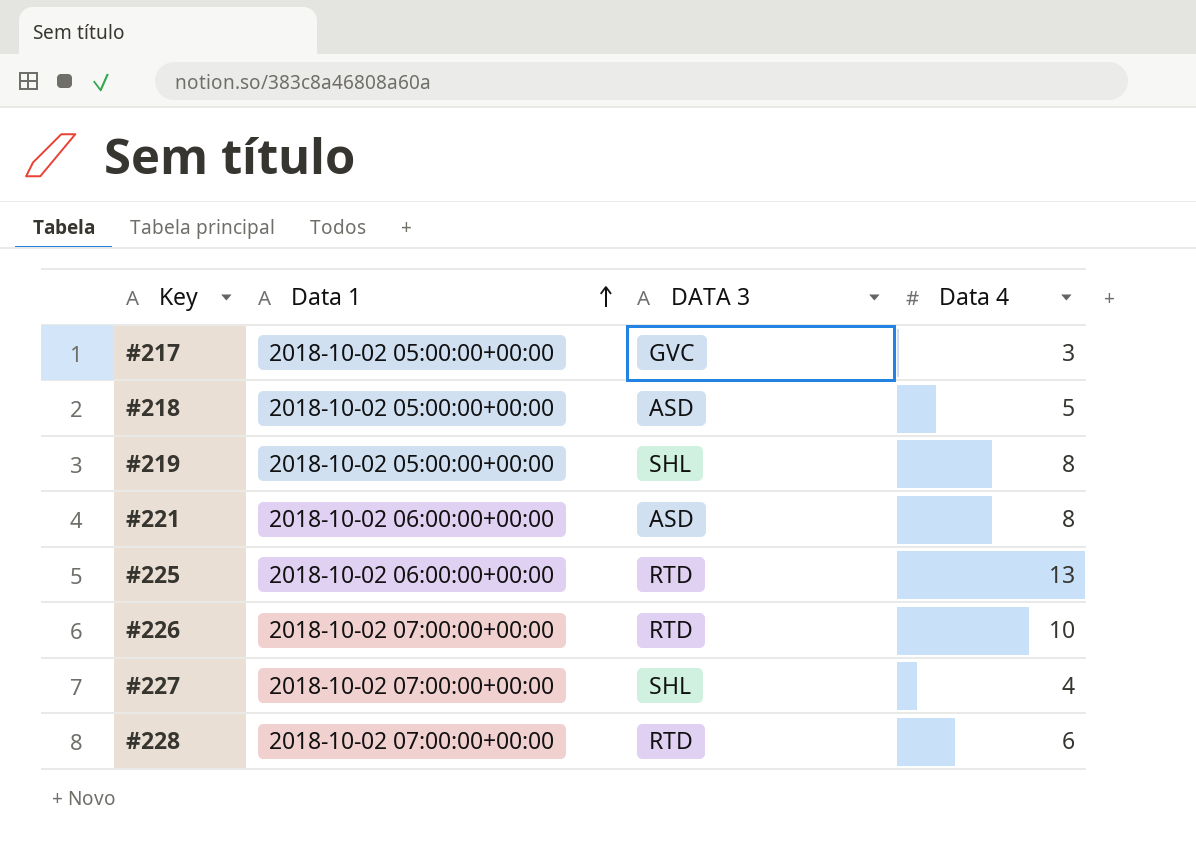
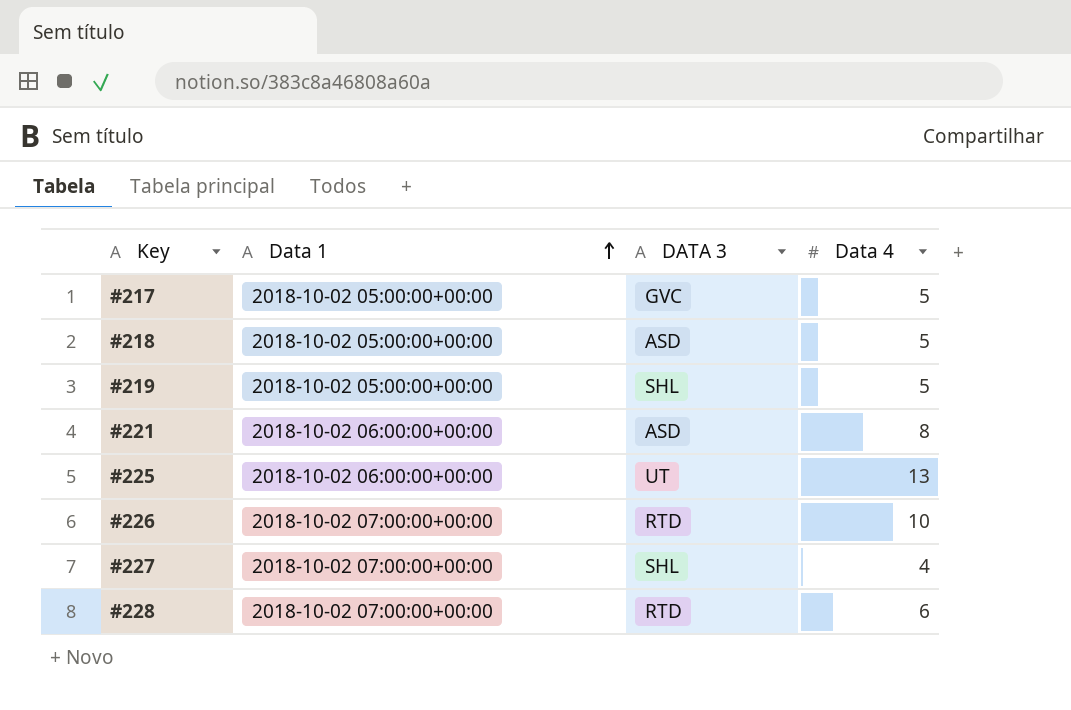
#217 | Data 4: 3 -> 5
#219 | Data 4: 8 -> 5
#225 | DATA 3: RTD -> UT

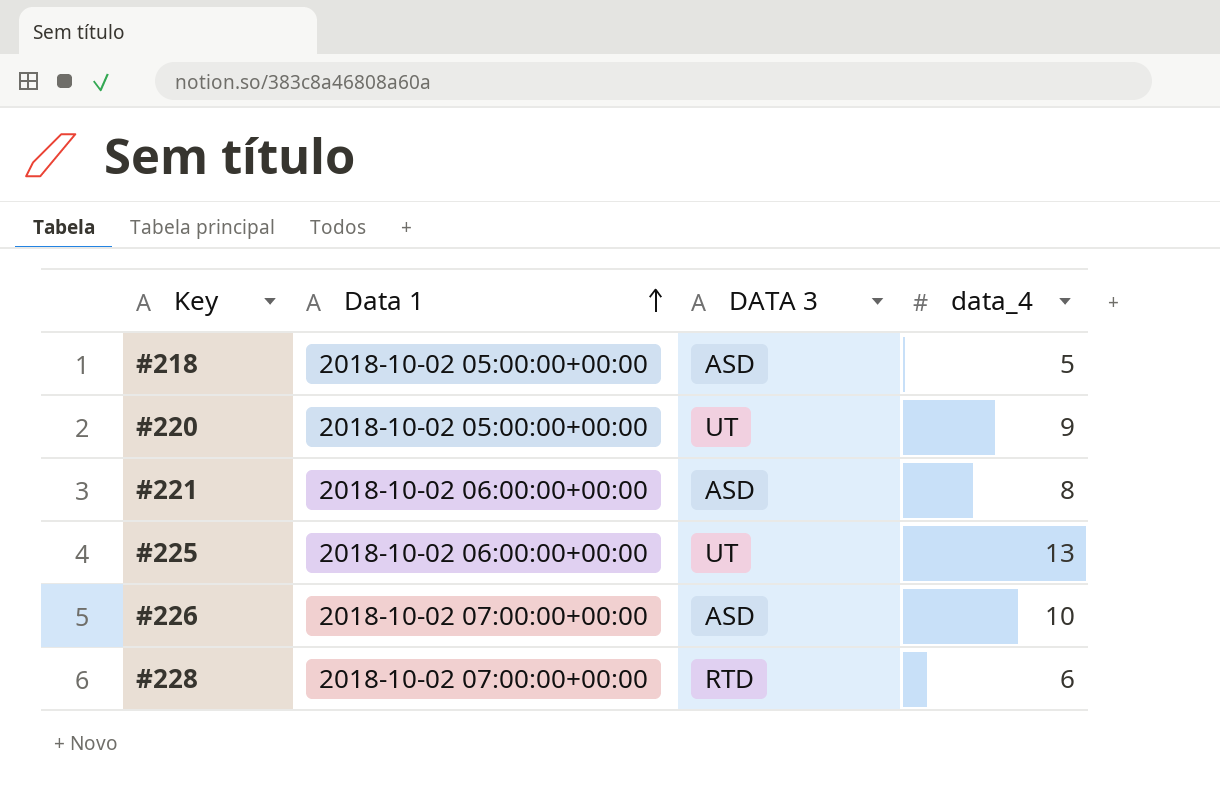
column name: Data 4 -> data_4
row #217: 2018-10-02 05:00:00+00:00 | GVC | 5 -> none
row #219: 2018-10-02 05:00:00+00:00 | SHL | 5 -> none
row #227: 2018-10-02 07:00:00+00:00 | SHL | 4 -> none
row #220: none -> 2018-10-02 05:00:00+00:00 | UT | 9
#226 | DATA 3: RTD -> ASD

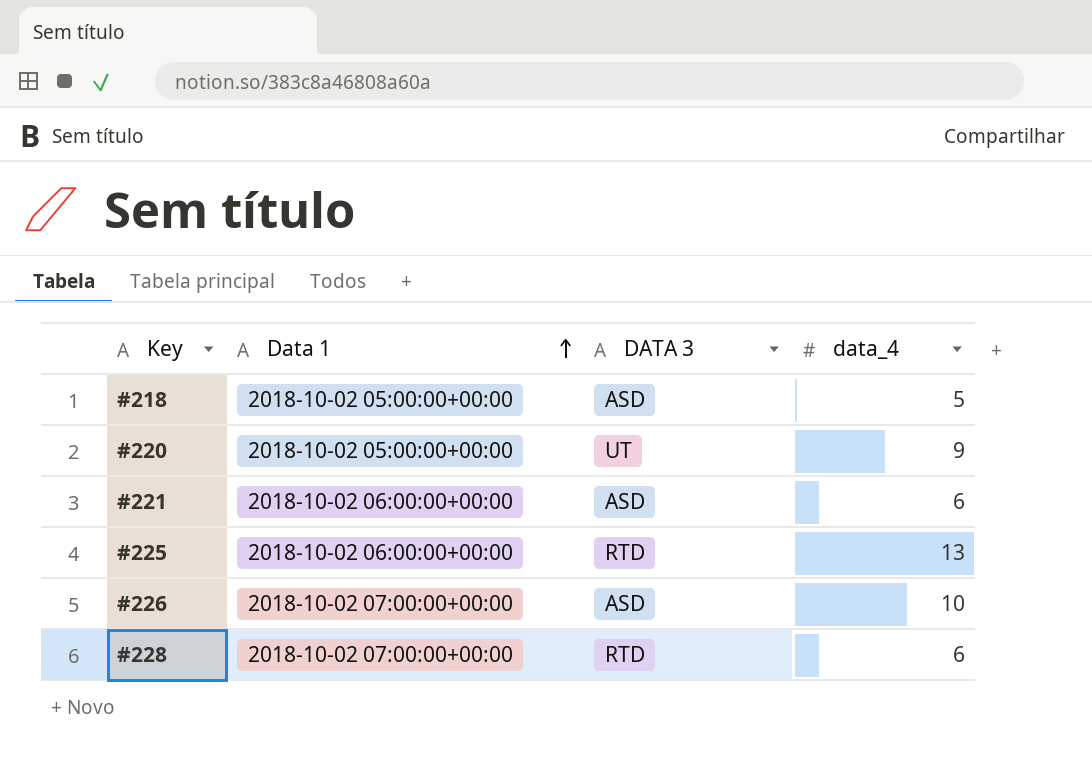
#221 | data_4: 8 -> 6
#225 | DATA 3: UT -> RTD

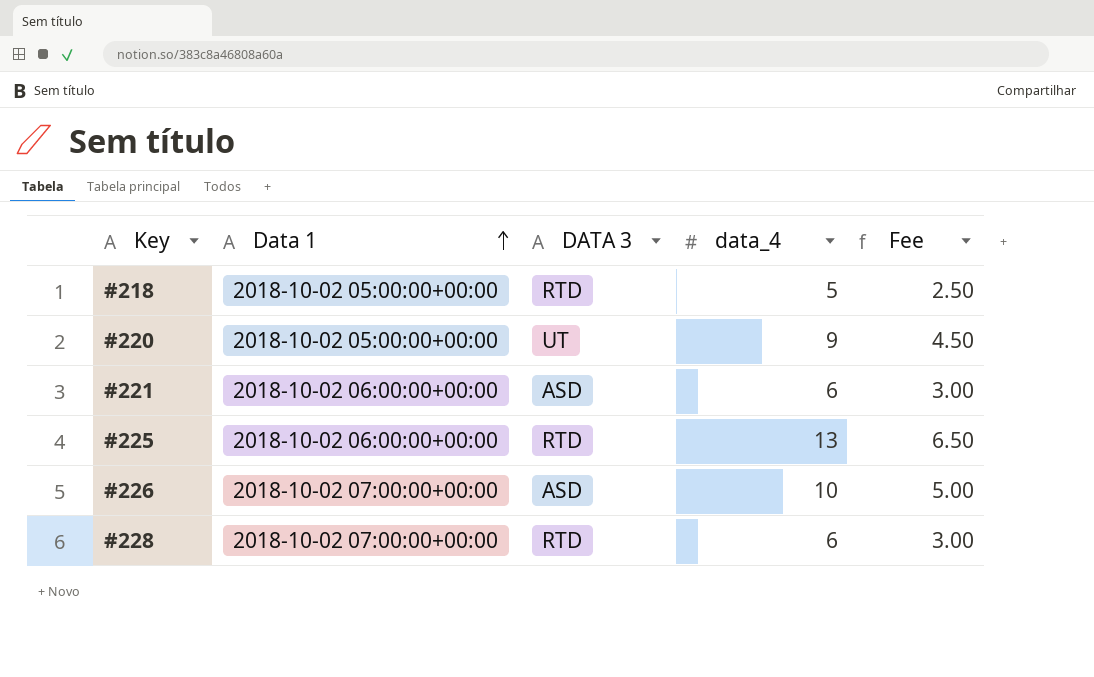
column Fee | formula: none -> [data_4] * 0.5
#218 | DATA 3: ASD -> RTD

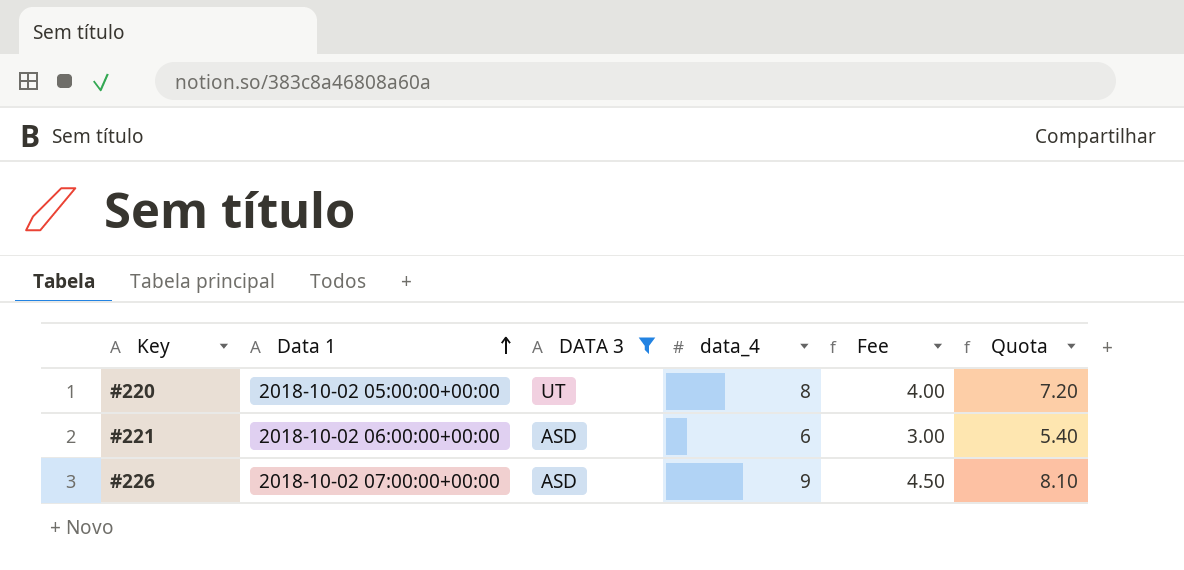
filter: none -> DATA 3 != RTD
column Quota | formula: none -> [data_4] * 0.9
#220 | data_4: 9 -> 8
#220 | Fee: 4.50 -> 4.00
#226 | data_4: 10 -> 9
#226 | Fee: 5.00 -> 4.50

